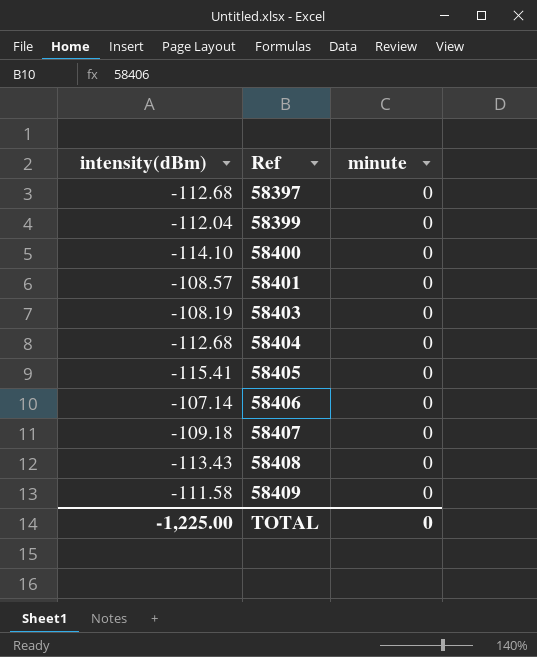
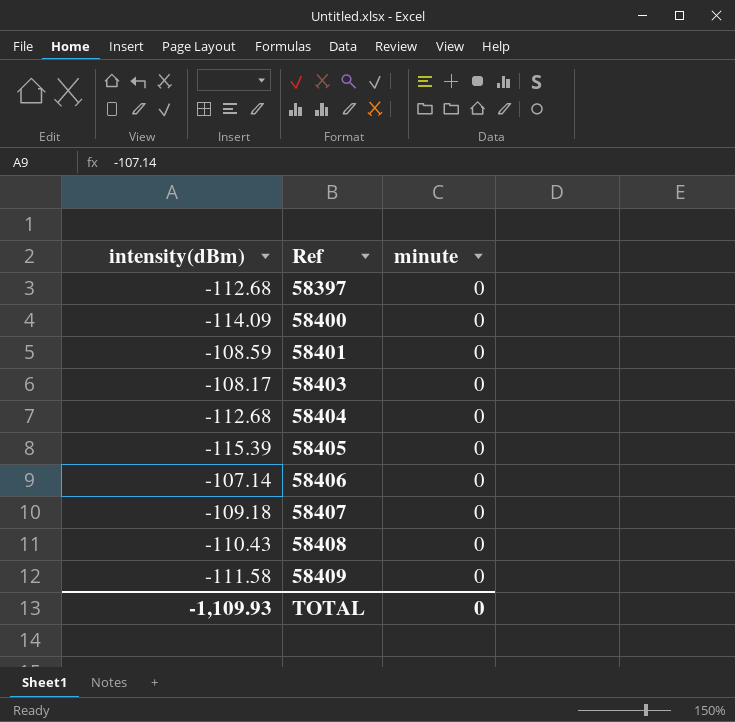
row 58399: -112.04 | 0 -> none
58400 | intensity(dBm): -114.10 -> -114.09
58401 | intensity(dBm): -108.57 -> -108.59
58403 | intensity(dBm): -108.19 -> -108.17
58405 | intensity(dBm): -115.41 -> -115.39
58408 | intensity(dBm): -113.43 -> -110.43
TOTAL | intensity(dBm): -1,225.00 -> -1,109.93

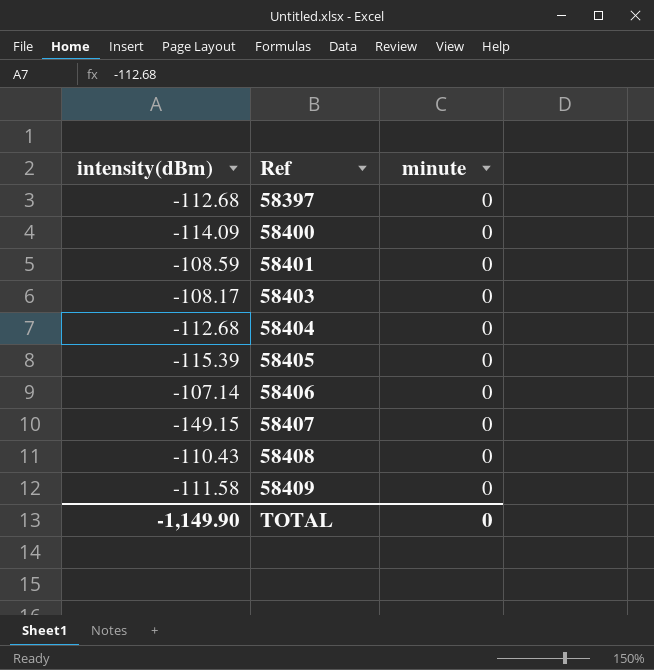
58407 | intensity(dBm): -109.18 -> -149.15
TOTAL | intensity(dBm): -1,109.93 -> -1,149.90

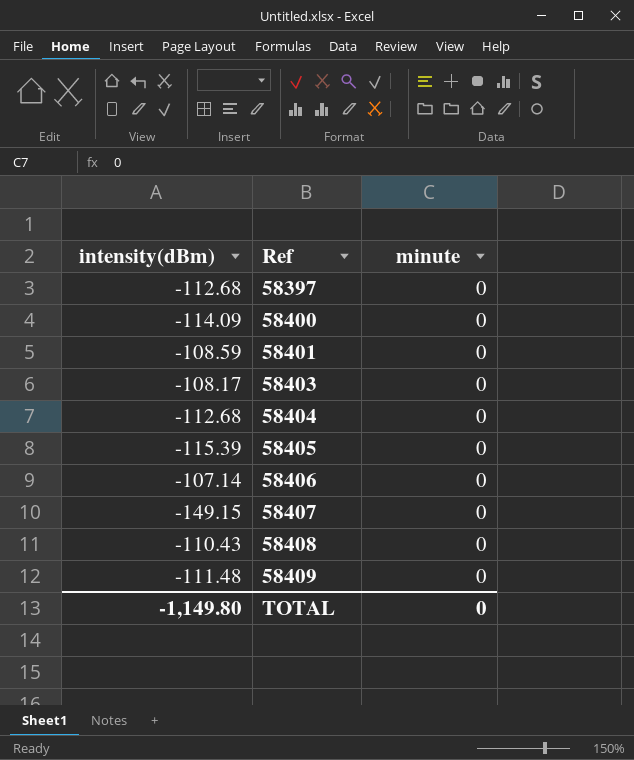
58409 | intensity(dBm): -111.58 -> -111.48
TOTAL | intensity(dBm): -1,149.90 -> -1,149.80

